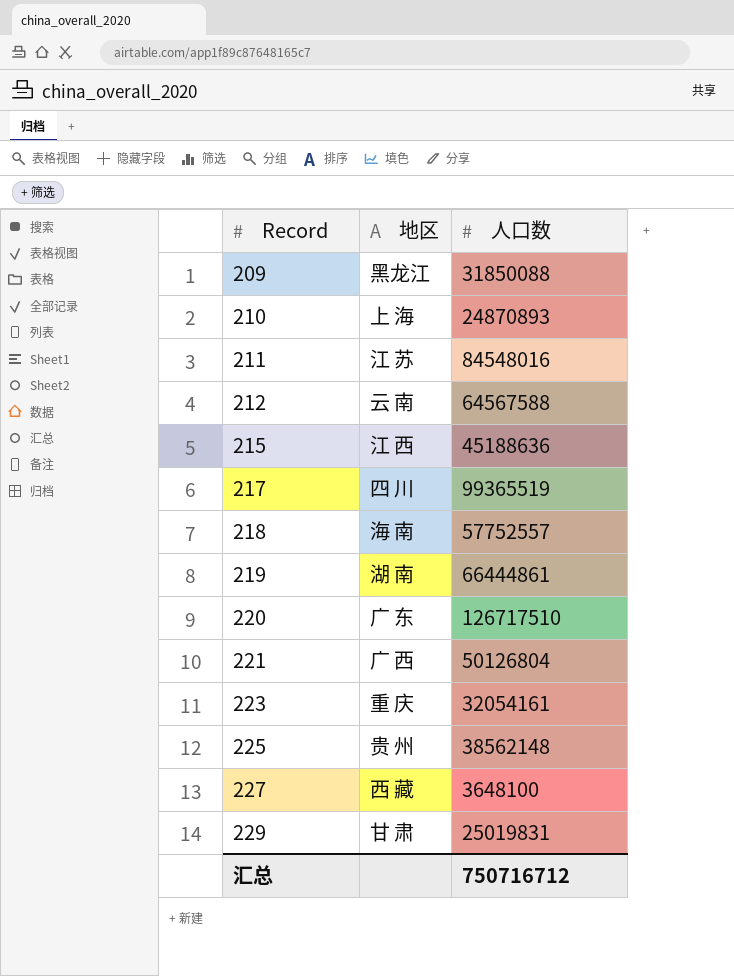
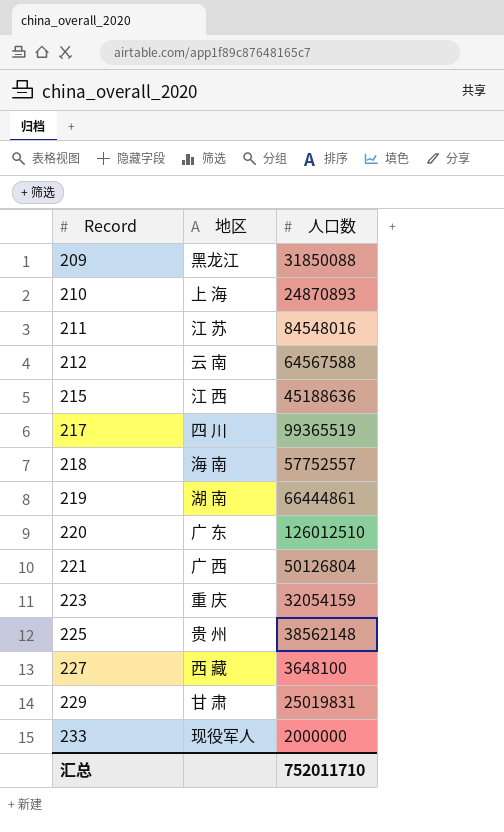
220 | 人口数: 126717510 -> 126012510
223 | 人口数: 32054161 -> 32054159
row 233: none -> 现役军人 | 2000000
汇总 | 人口数: 750716712 -> 752011710

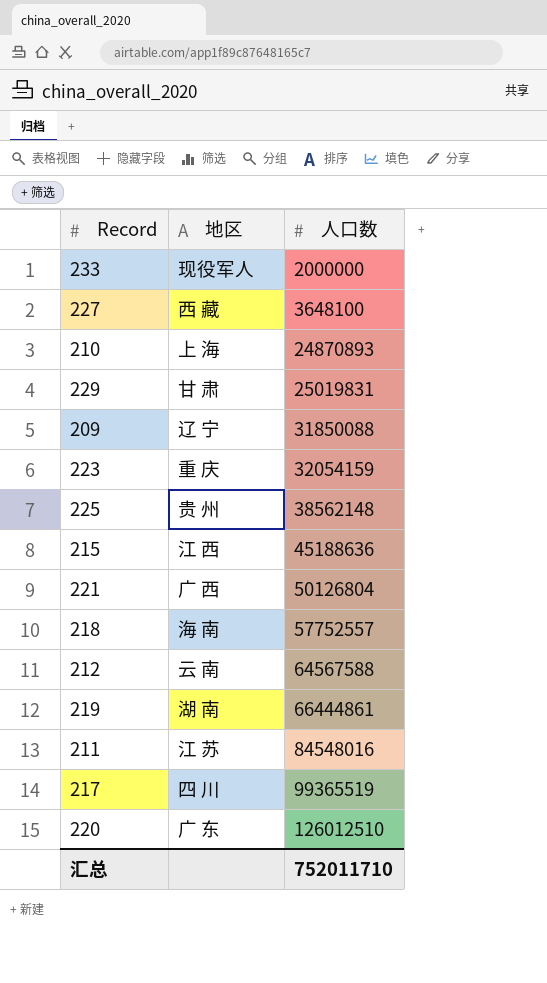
row order: Record ascending -> 人口数 ascending
209 | 地区: 黑龙江 -> 辽 宁

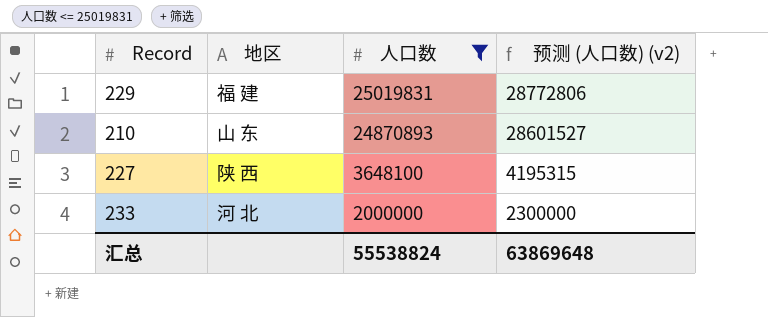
filter: none -> 人口数 <= 25019831
row order: 人口数 ascending -> 人口数 descending
column 预测 (人口数) (v2) | formula: none -> [人口数] * 1.15
229 | 地区: 甘 肃 -> 福 建
210 | 地区: 上 海 -> 山 东
227 | 地区: 西 藏 -> 陕 西
233 | 地区: 现役军人 -> 河 北
汇总 | 人口数: 752011710 -> 55538824

